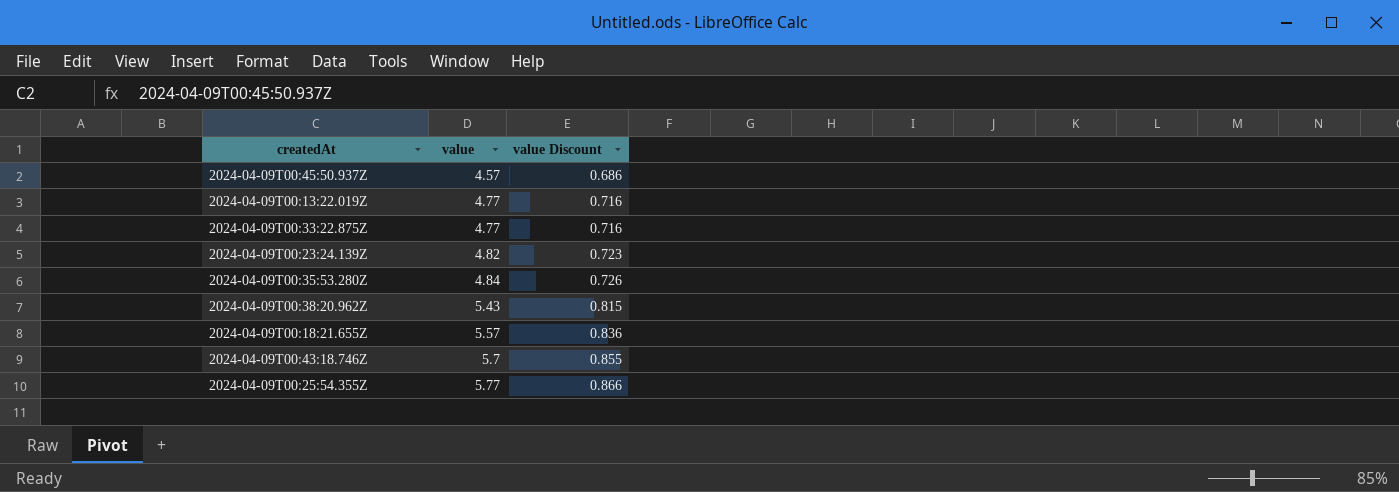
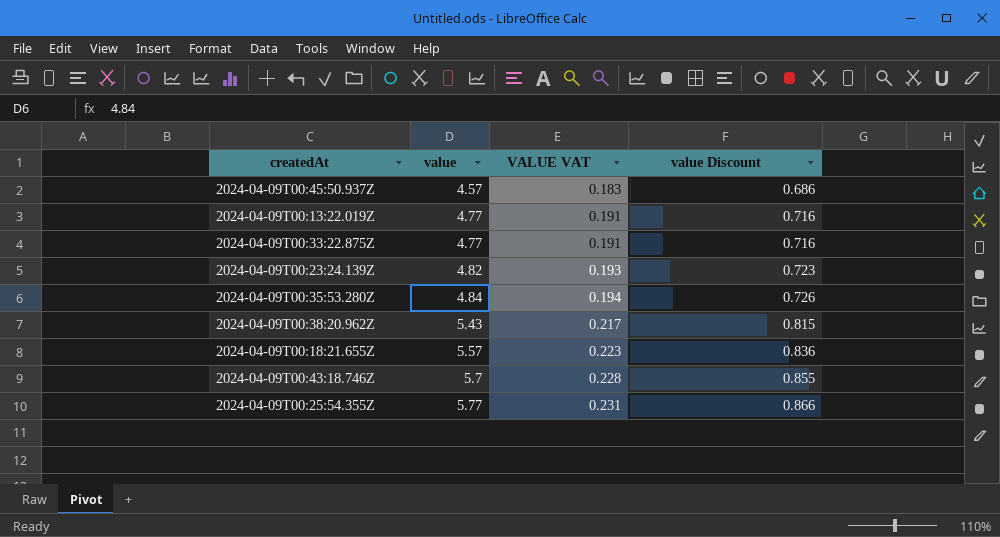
column VALUE VAT | formula: none -> [value] * 0.04

